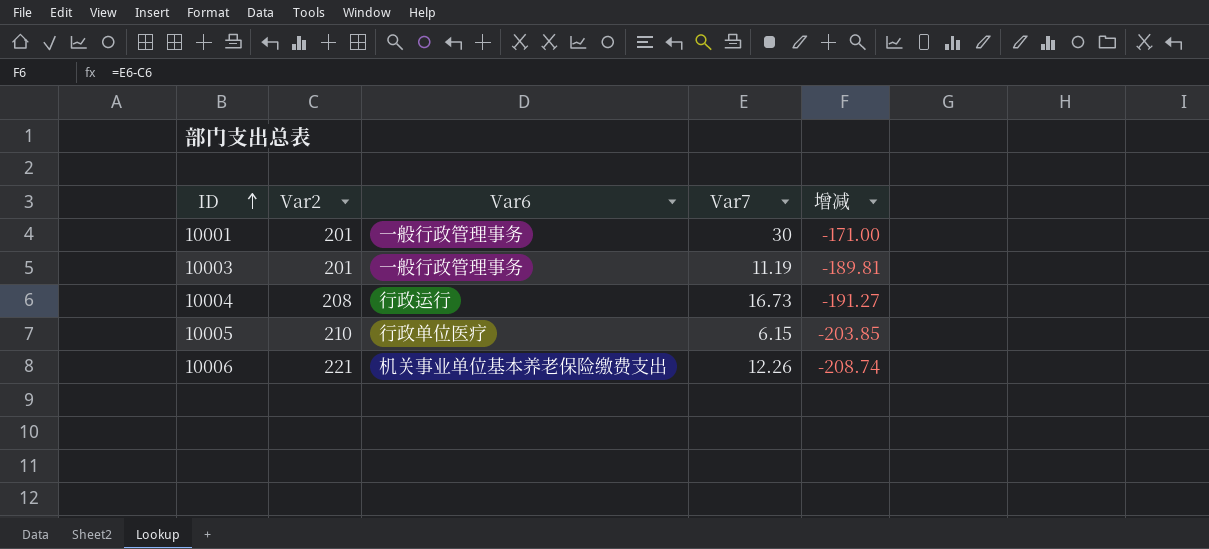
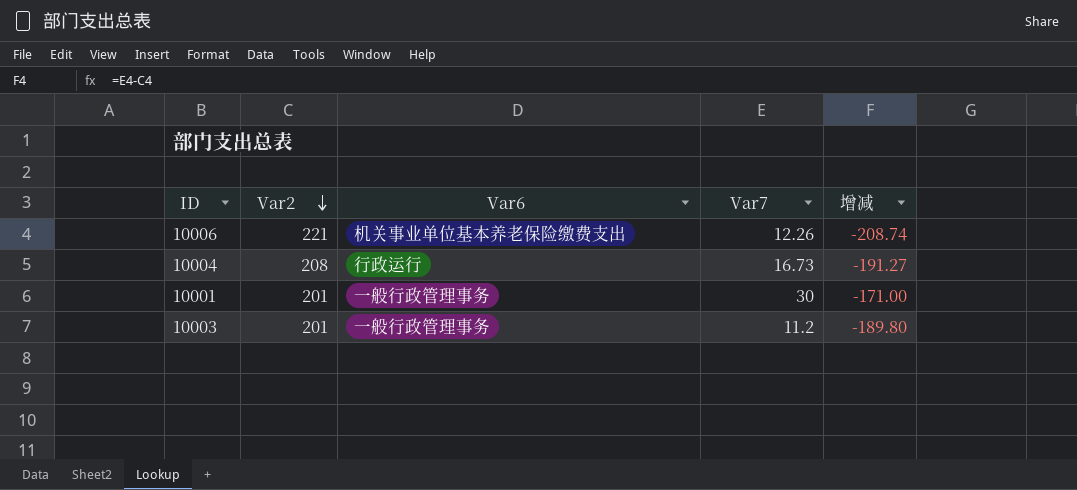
row order: ID ascending -> Var2 descending
row 10005: 210 | 行政单位医疗 | 6.15 | -203.85 -> none
10003 | Var7: 11.19 -> 11.2
10003 | 增减: -189.81 -> -189.80

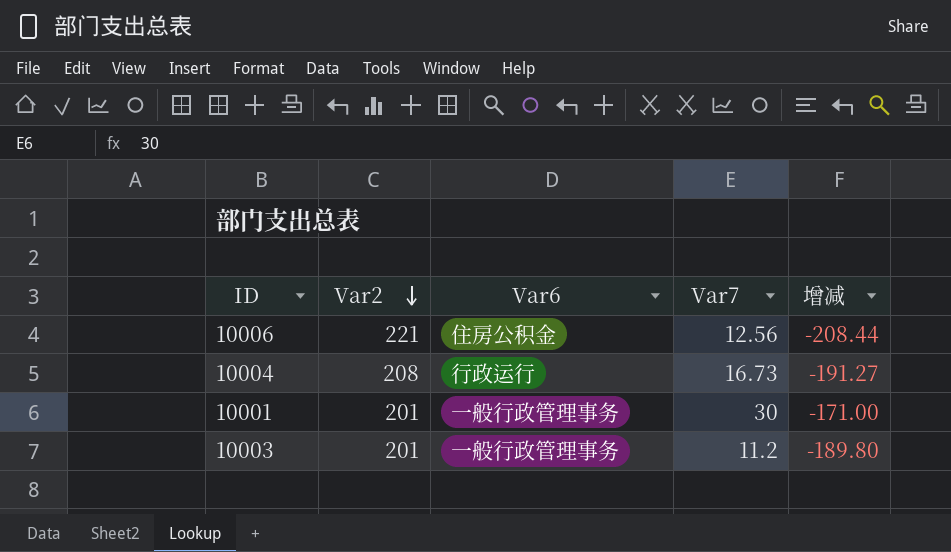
10006 | Var6: 机关事业单位基本养老保险缴费支出 -> 住房公积金
10006 | Var7: 12.26 -> 12.56
10006 | 增减: -208.74 -> -208.44

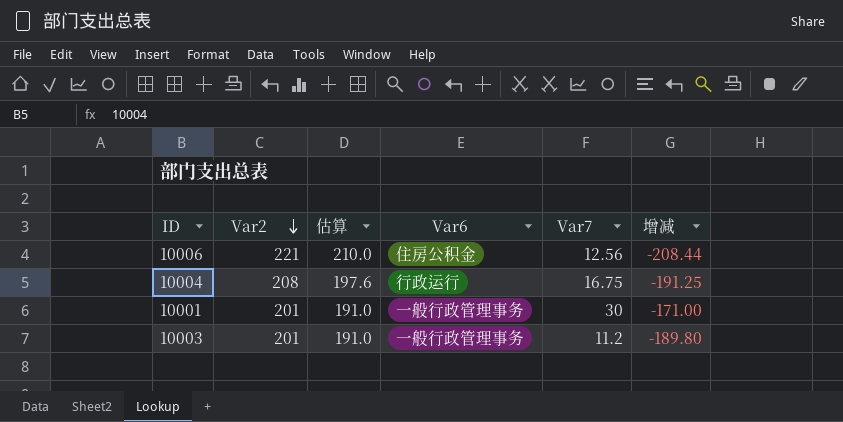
column 估算 | formula: none -> [Var2] * 0.95
10004 | Var7: 16.73 -> 16.75
10004 | 增减: -191.27 -> -191.25

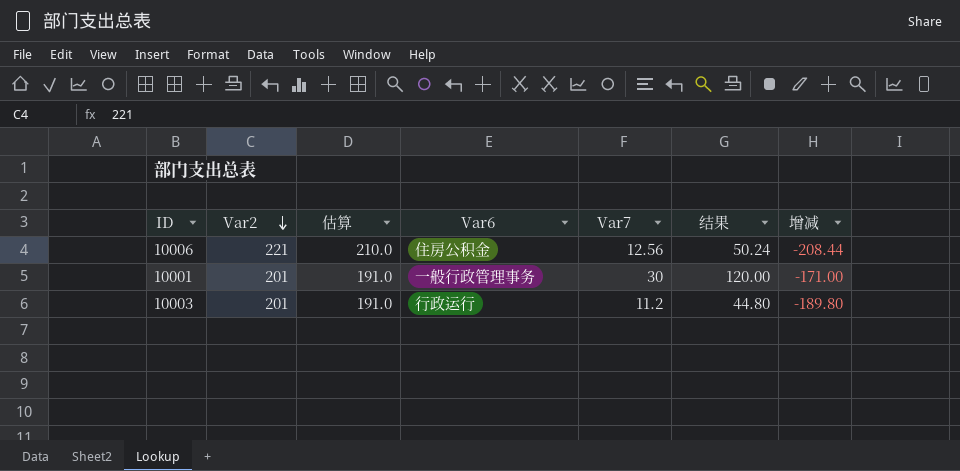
column 结果 | formula: none -> [Var7] * 4
row 10004: 208 | 197.6 | 行政运行 | 16.75 | -191.25 -> none
10003 | Var6: 一般行政管理事务 -> 行政运行

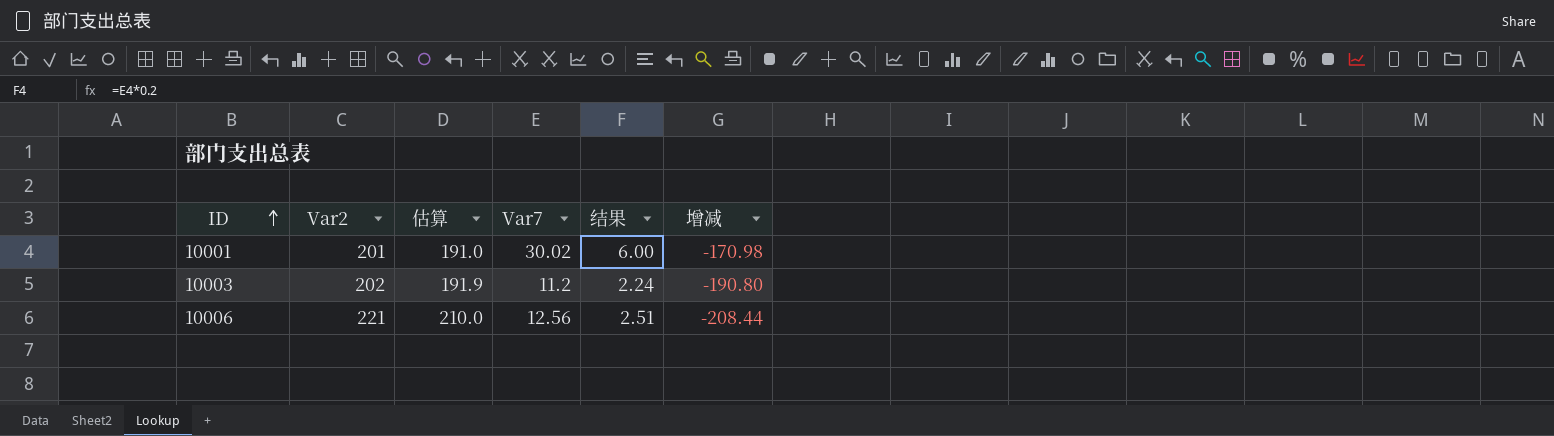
row order: Var2 descending -> ID ascending
column Var6 | position: 4 -> none
column 结果 | formula: [Var7] * 4 -> [Var7] * 0.2
10001 | Var7: 30 -> 30.02
10001 | 增减: -171.00 -> -170.98
10003 | Var2: 201 -> 202
10003 | 估算: 191.0 -> 191.9
10003 | 增减: -189.80 -> -190.80

